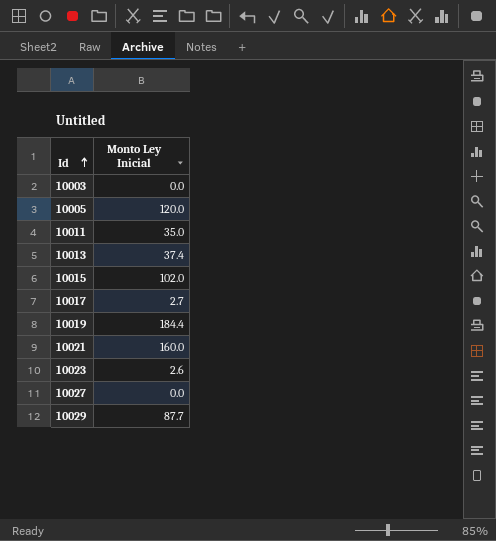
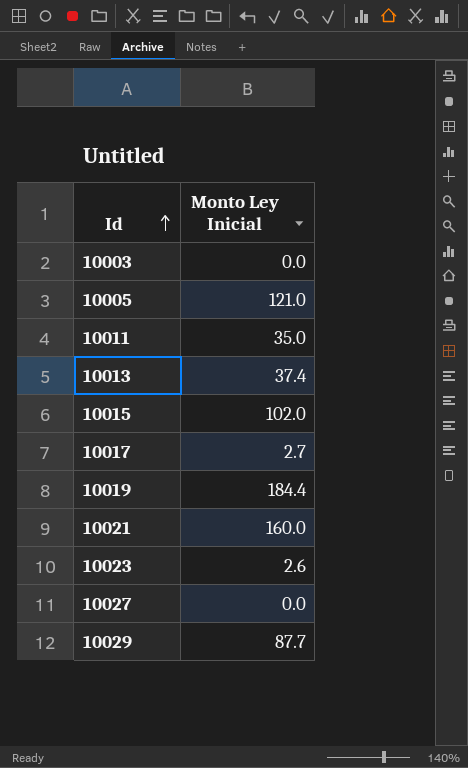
10005 | Monto Ley Inicial: 120.0 -> 121.0

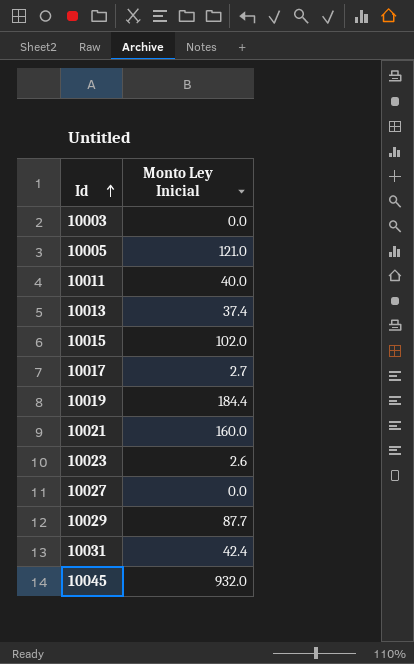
10011 | Monto Ley Inicial: 35.0 -> 40.0
row 10031: none -> 42.4
row 10045: none -> 932.0

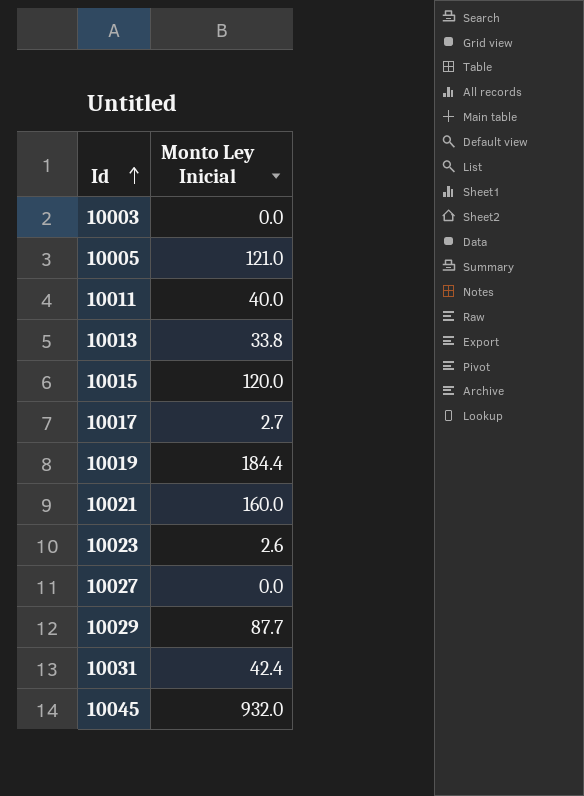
10013 | Monto Ley Inicial: 37.4 -> 33.8
10015 | Monto Ley Inicial: 102.0 -> 120.0

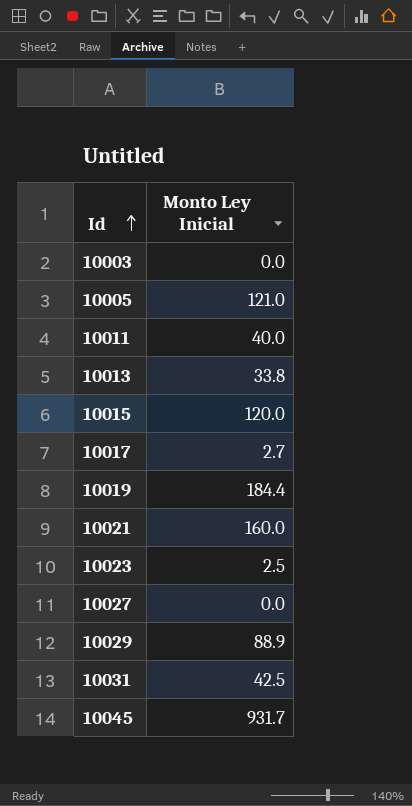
10023 | Monto Ley Inicial: 2.6 -> 2.5
10029 | Monto Ley Inicial: 87.7 -> 88.9
10031 | Monto Ley Inicial: 42.4 -> 42.5
10045 | Monto Ley Inicial: 932.0 -> 931.7

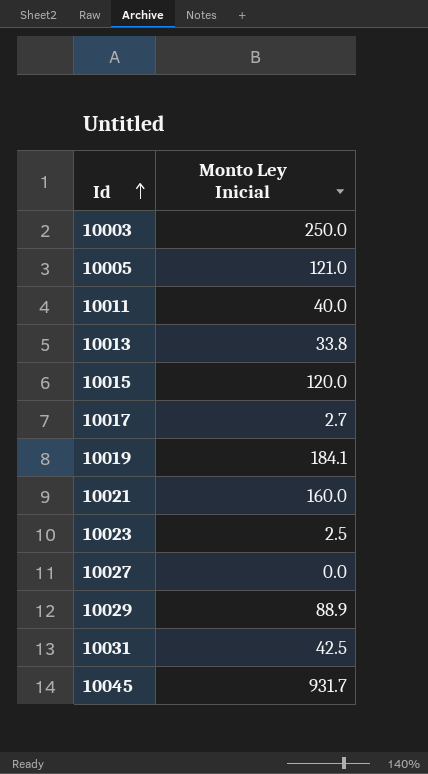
10003 | Monto Ley Inicial: 0.0 -> 250.0
10019 | Monto Ley Inicial: 184.4 -> 184.1

